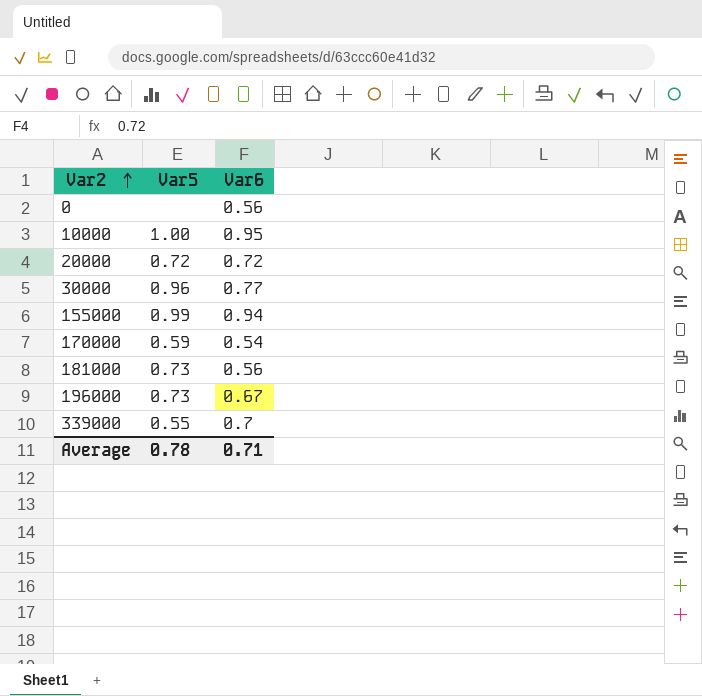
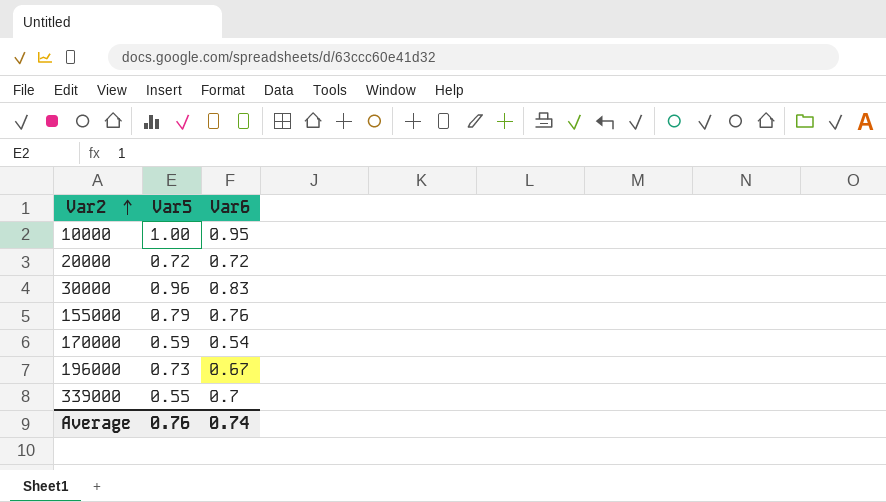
row 0: none | 0.56 -> none
row 181000: 0.73 | 0.56 -> none
30000 | Var6: 0.77 -> 0.83
155000 | Var5: 0.99 -> 0.79
155000 | Var6: 0.94 -> 0.76
Average | Var5: 0.78 -> 0.76
Average | Var6: 0.71 -> 0.74

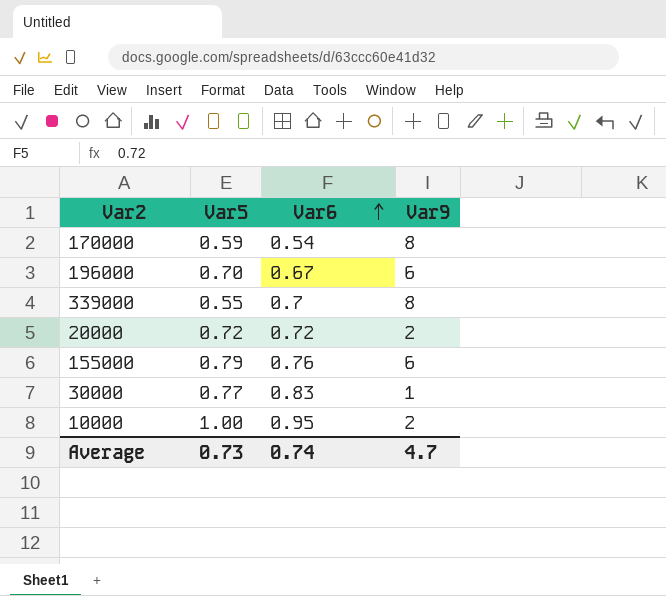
row order: Var2 ascending -> Var6 ascending
column Var9 | position: none -> 4
196000 | Var5: 0.73 -> 0.70
30000 | Var5: 0.96 -> 0.77
Average | Var5: 0.76 -> 0.73

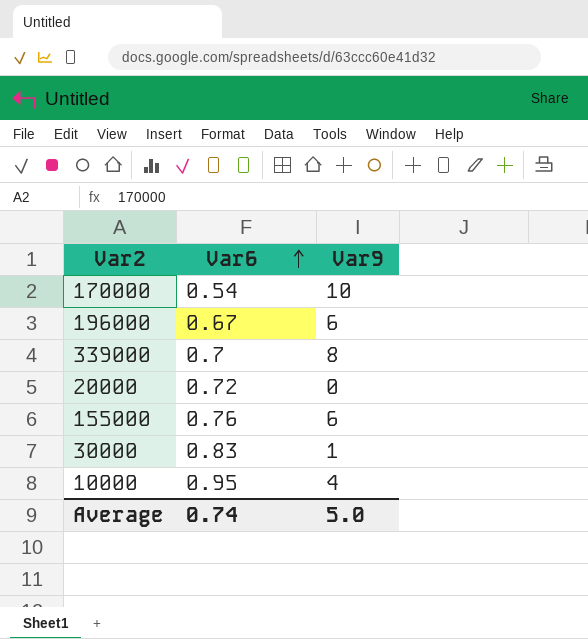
column Var5 | position: 2 -> none
170000 | Var9: 8 -> 10
20000 | Var9: 2 -> 0
10000 | Var9: 2 -> 4
Average | Var9: 4.7 -> 5.0

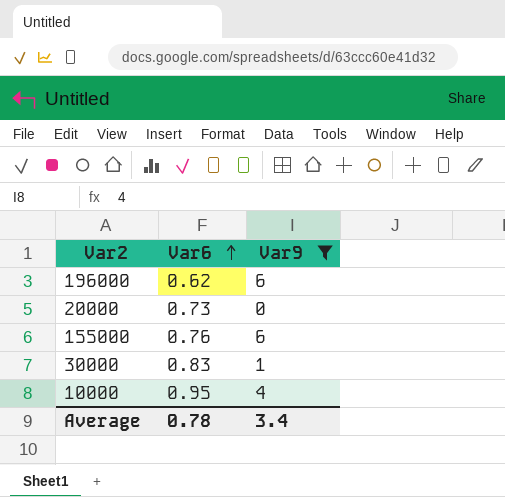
filter: none -> Var9 <= 6
196000 | Var6: 0.67 -> 0.62
20000 | Var6: 0.72 -> 0.73
Average | Var6: 0.74 -> 0.78
Average | Var9: 5.0 -> 3.4

